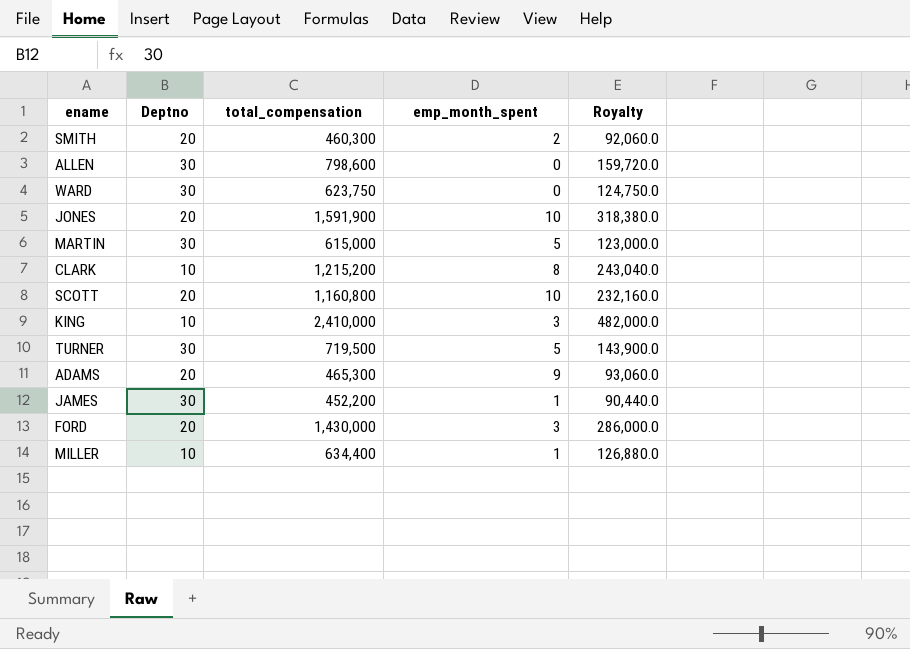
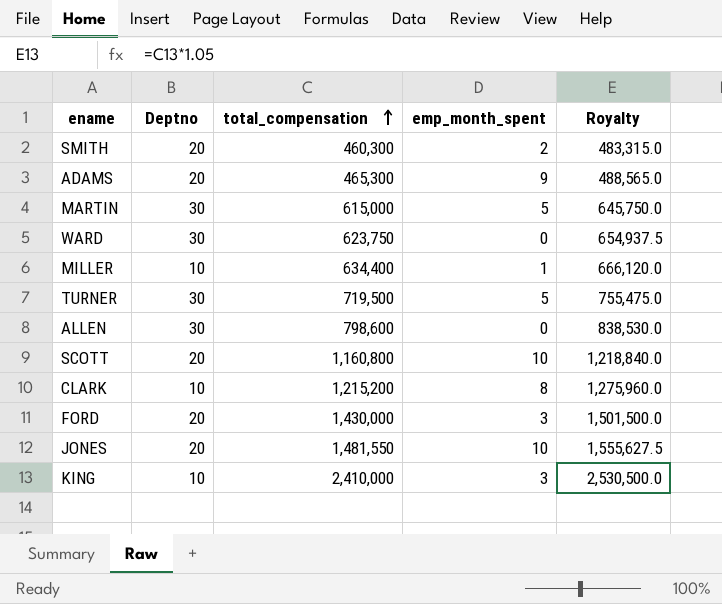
row order: none -> total_compensation ascending
column Royalty | formula: [total_compensation] * 0.2 -> [total_compensation] * 1.05
row JAMES: 30 | 452,200 | 1 | 90,440.0 -> none
JONES | total_compensation: 1,591,900 -> 1,481,550

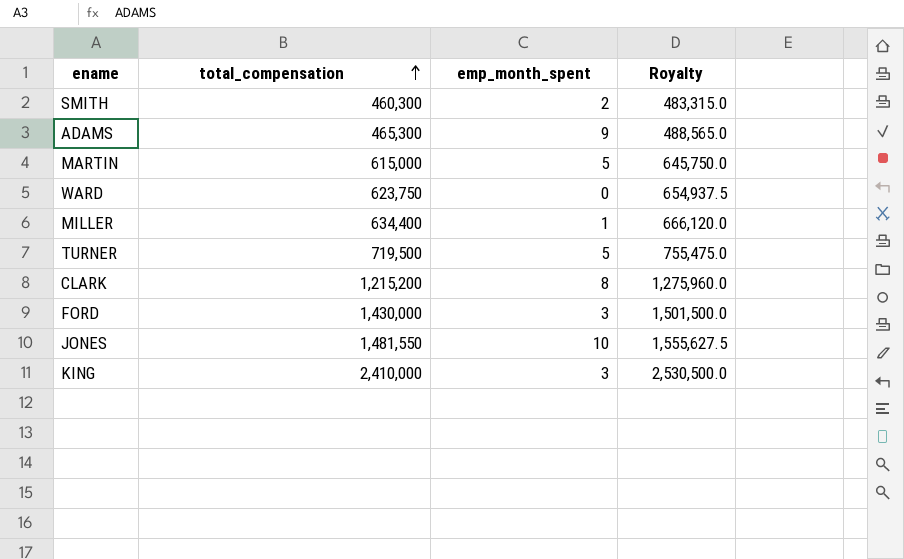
column Deptno | position: 2 -> none
row ALLEN: 30 | 798,600 | 0 | 838,530.0 -> none
row SCOTT: 20 | 1,160,800 | 10 | 1,218,840.0 -> none

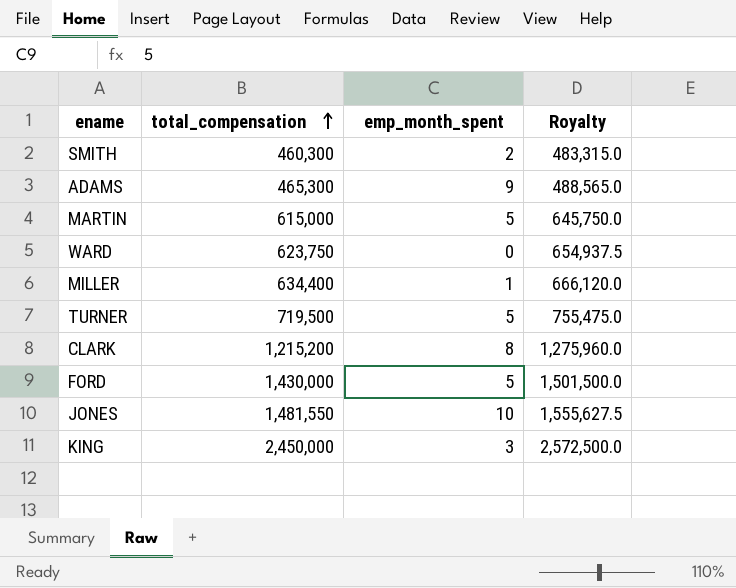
FORD | emp_month_spent: 3 -> 5
KING | total_compensation: 2,410,000 -> 2,450,000
KING | Royalty: 2,530,500.0 -> 2,572,500.0

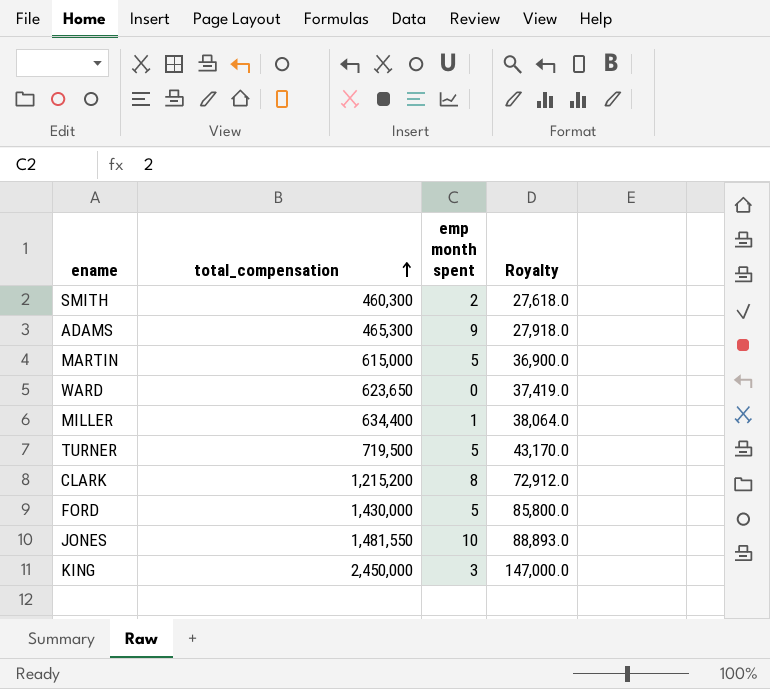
column name: emp_month_spent -> emp month spent
column Royalty | formula: [total_compensation] * 1.05 -> [total_compensation] * 0.06
WARD | total_compensation: 623,750 -> 623,650

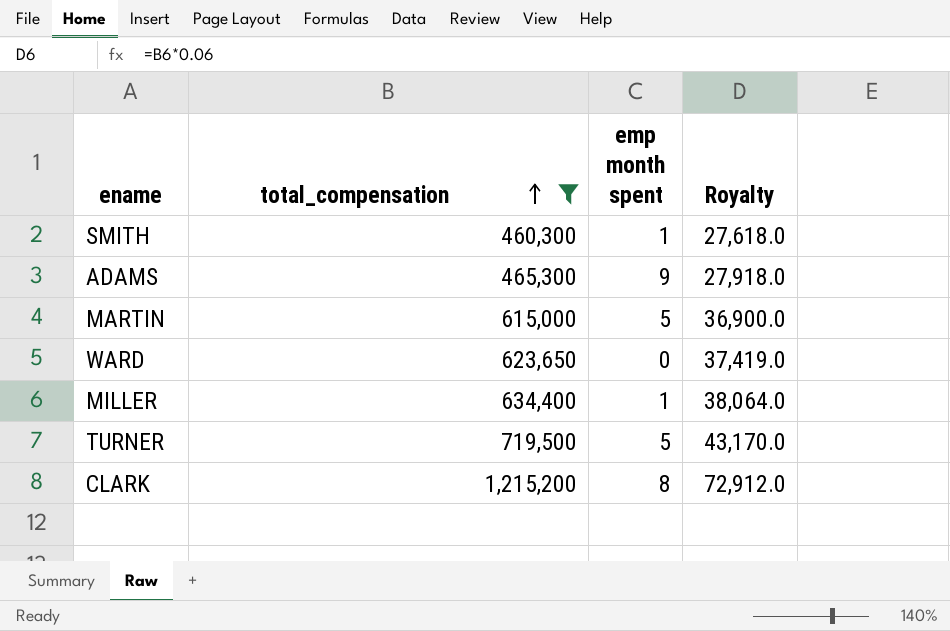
filter: none -> total_compensation <= 1,215,200
SMITH | emp month spent: 2 -> 1

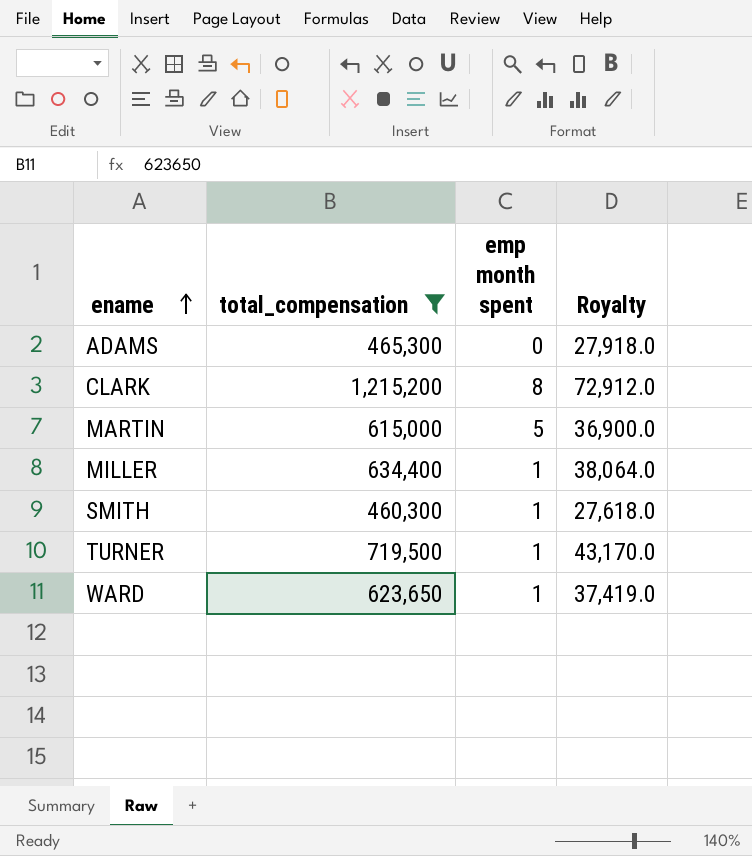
row order: total_compensation ascending -> ename ascending
ADAMS | emp month spent: 9 -> 0
TURNER | emp month spent: 5 -> 1
WARD | emp month spent: 0 -> 1

